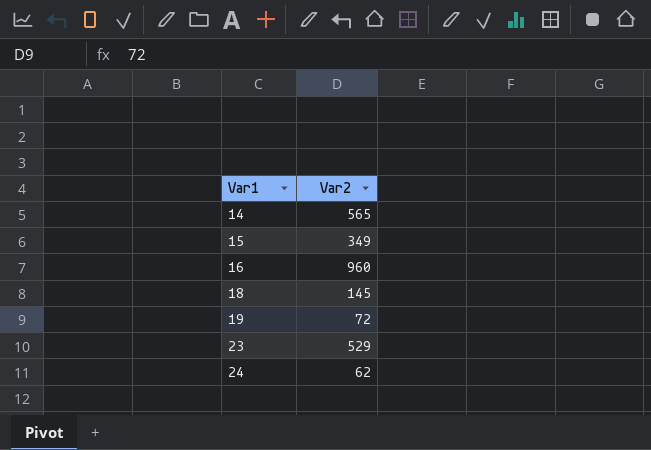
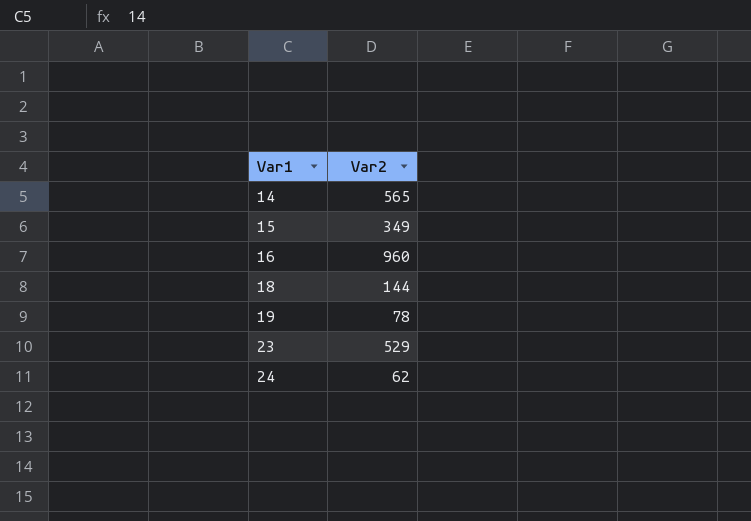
18 | Var2: 145 -> 144
19 | Var2: 72 -> 78

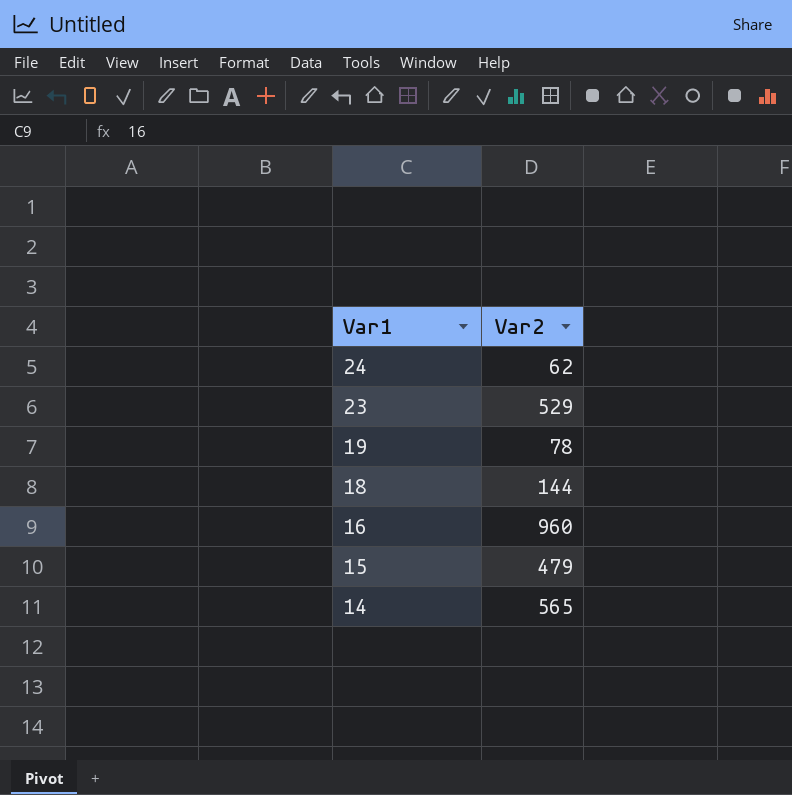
row order: Var1 ascending -> Var1 descending
15 | Var2: 349 -> 479

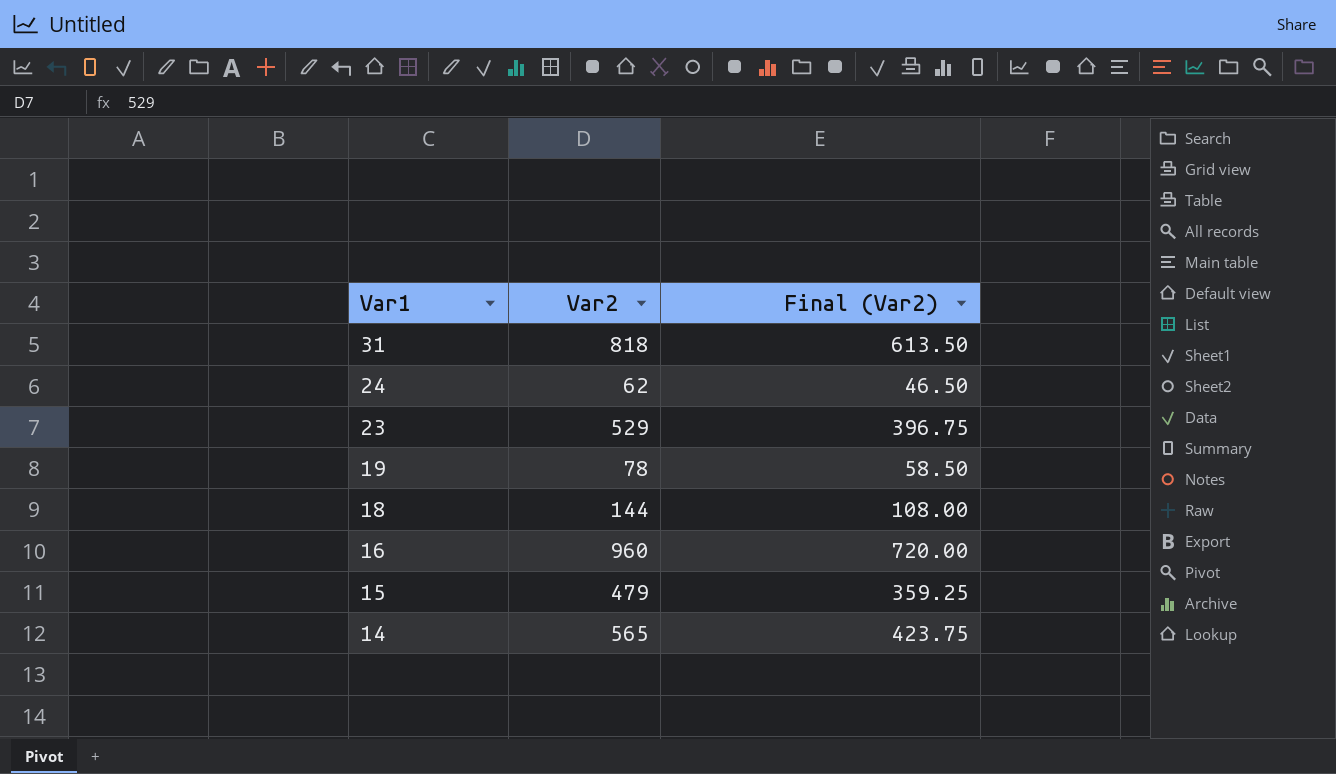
column Final (Var2) | formula: none -> [Var2] * 0.75
row 31: none -> 818 | 613.50

